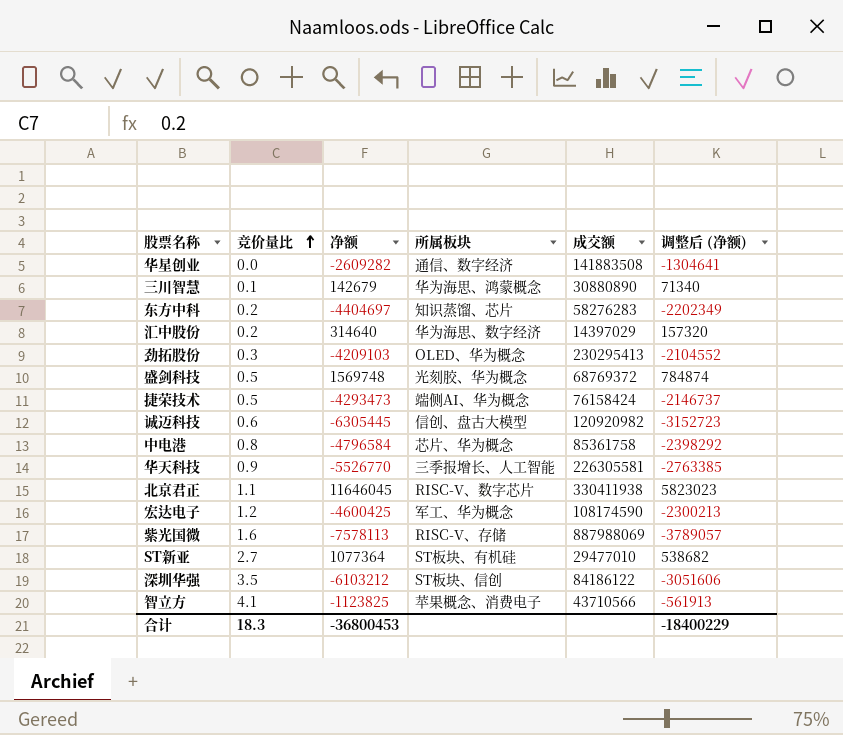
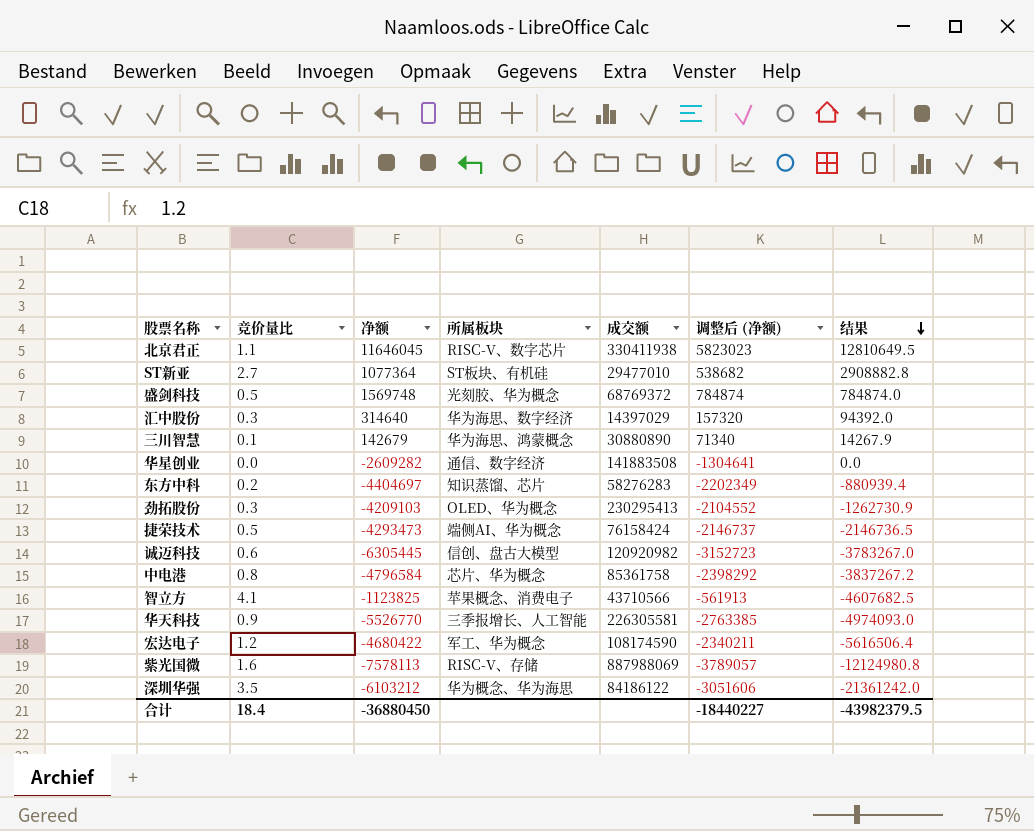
row order: 竞价量比 ascending -> 结果 descending
column 结果 | formula: none -> [竞价量比] * [净额]
汇中股份 | 竞价量比: 0.2 -> 0.3
宏达电子 | 净额: -4600425 -> -4680422
宏达电子 | 调整后 (净额): -2300213 -> -2340211
深圳华强 | 所属板块: ST板块、信创 -> 华为概念、华为海思
合计 | 竞价量比: 18.3 -> 18.4
合计 | 净额: -36800453 -> -36880450
合计 | 调整后 (净额): -18400229 -> -18440227

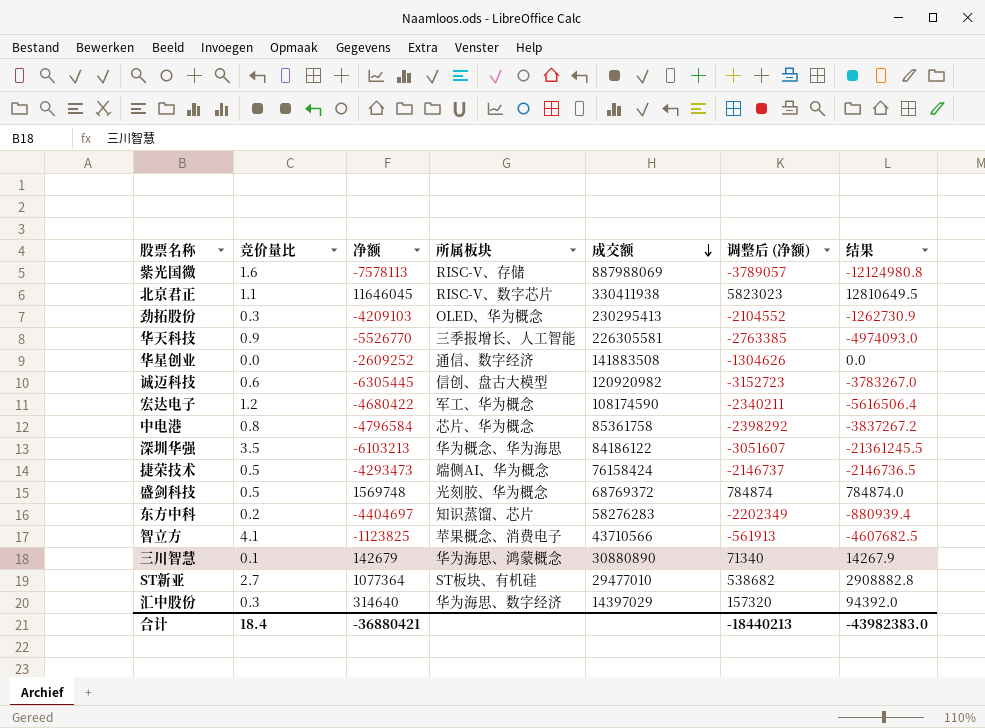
row order: 结果 descending -> 成交额 descending
华星创业 | 净额: -2609282 -> -2609252
华星创业 | 调整后 (净额): -1304641 -> -1304626
深圳华强 | 净额: -6103212 -> -6103213
深圳华强 | 调整后 (净额): -3051606 -> -3051607
深圳华强 | 结果: -21361242.0 -> -21361245.5
合计 | 净额: -36880450 -> -36880421
合计 | 调整后 (净额): -18440227 -> -18440213
合计 | 结果: -43982379.5 -> -43982383.0

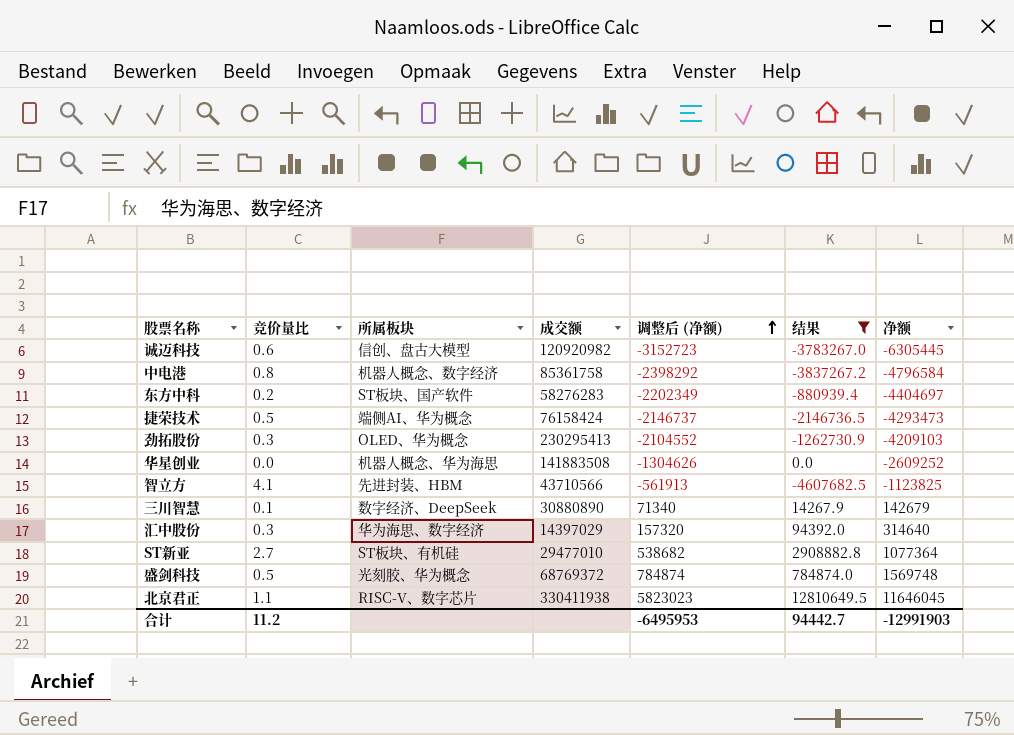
filter: none -> 结果 >= -4607682.5
row order: 成交额 descending -> 调整后 (净额) ascending
column 净额 | position: 3 -> 7
中电港 | 所属板块: 芯片、华为概念 -> 机器人概念、数字经济
东方中科 | 所属板块: 知识蒸馏、芯片 -> ST板块、国产软件
华星创业 | 所属板块: 通信、数字经济 -> 机器人概念、华为海思
智立方 | 所属板块: 苹果概念、消费电子 -> 先进封装、HBM
三川智慧 | 所属板块: 华为海思、鸿蒙概念 -> 数字经济、DeepSeek
合计 | 竞价量比: 18.4 -> 11.2
合计 | 调整后 (净额): -18440213 -> -6495953
合计 | 结果: -43982383.0 -> 94442.7
合计 | 净额: -36880421 -> -12991903

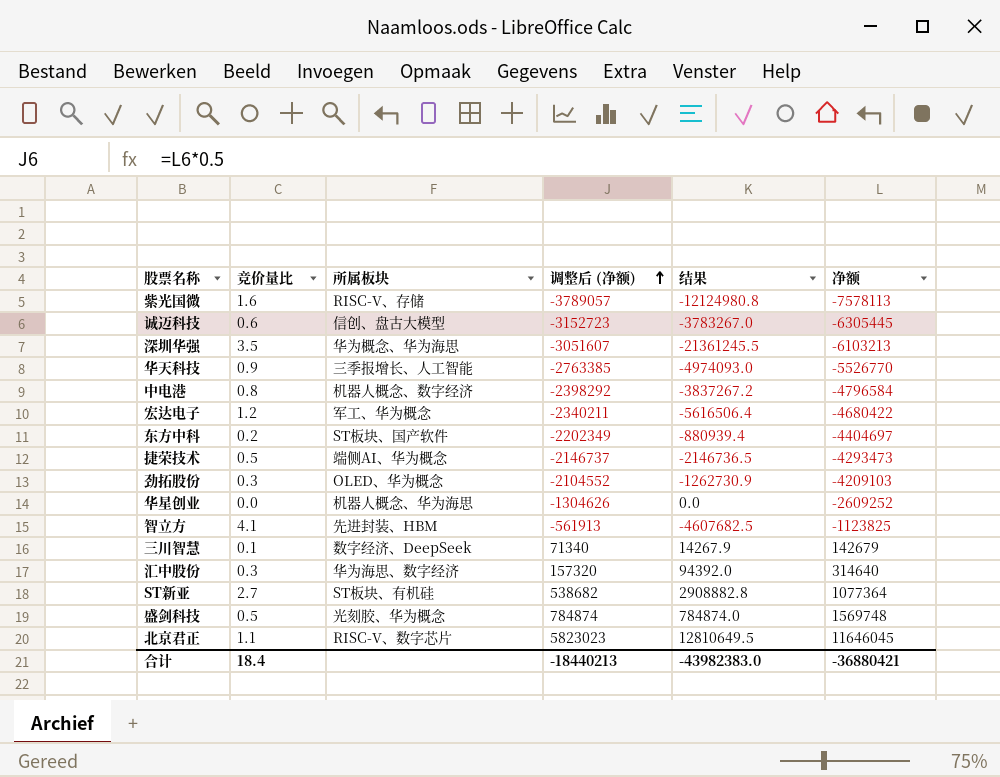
filter: 结果 >= -4607682.5 -> none
column 成交额 | position: 4 -> none
合计 | 竞价量比: 11.2 -> 18.4
合计 | 调整后 (净额): -6495953 -> -18440213
合计 | 结果: 94442.7 -> -43982383.0
合计 | 净额: -12991903 -> -36880421

